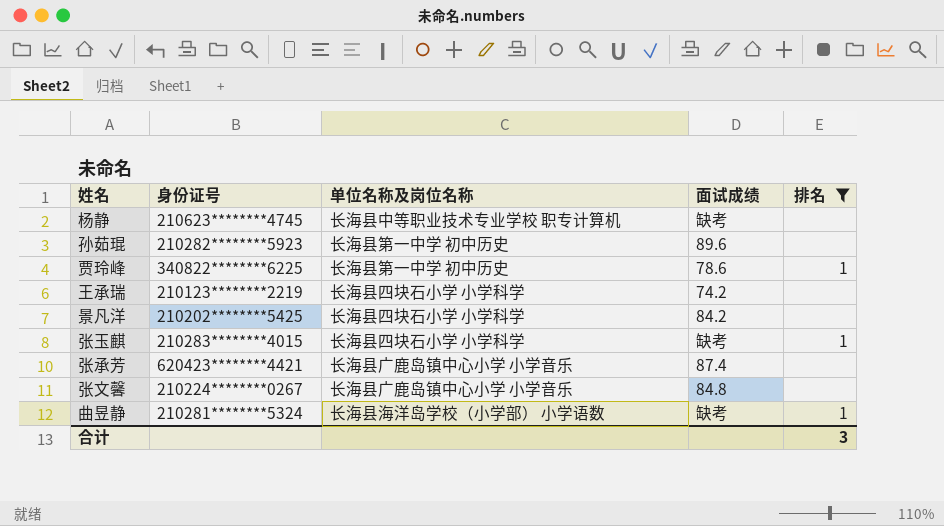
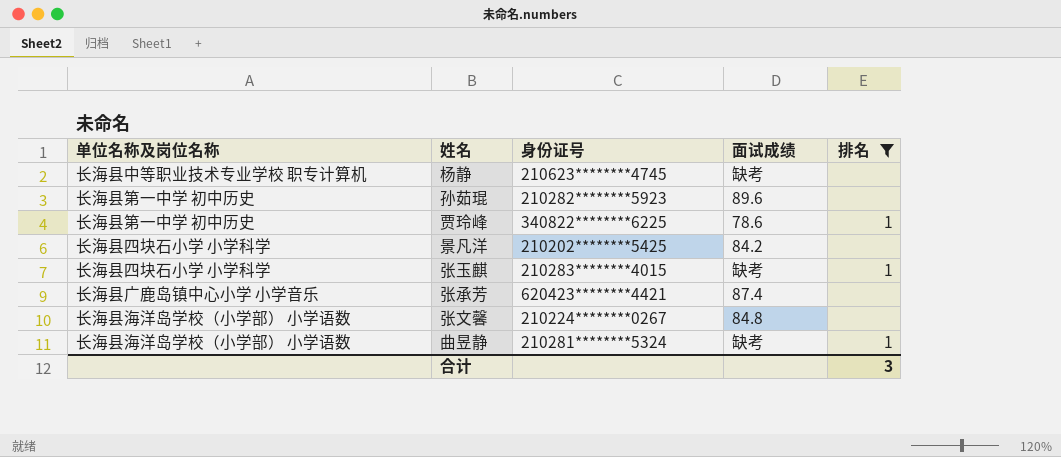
column 单位名称及岗位名称 | position: 3 -> 1
row 王承瑞: 210123********2219 | 长海县四块石小学 小学科学 | 74.2 | none -> none
张文馨 | 单位名称及岗位名称: 长海县广鹿岛镇中心小学 小学音乐 -> 长海县海洋岛学校（小学部） 小学语数

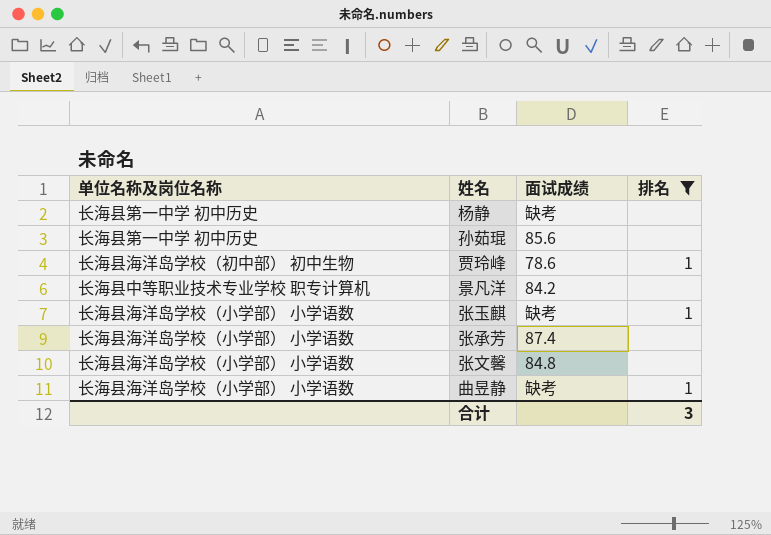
column 身份证号 | position: 3 -> none
杨静 | 单位名称及岗位名称: 长海县中等职业技术专业学校 职专计算机 -> 长海县第一中学 初中历史
孙茹琨 | 面试成绩: 89.6 -> 85.6
贾玲峰 | 单位名称及岗位名称: 长海县第一中学 初中历史 -> 长海县海洋岛学校（初中部） 初中生物
景凡洋 | 单位名称及岗位名称: 长海县四块石小学 小学科学 -> 长海县中等职业技术专业学校 职专计算机
张玉麒 | 单位名称及岗位名称: 长海县四块石小学 小学科学 -> 长海县海洋岛学校（小学部） 小学语数
张承芳 | 单位名称及岗位名称: 长海县广鹿岛镇中心小学 小学音乐 -> 长海县海洋岛学校（小学部） 小学语数

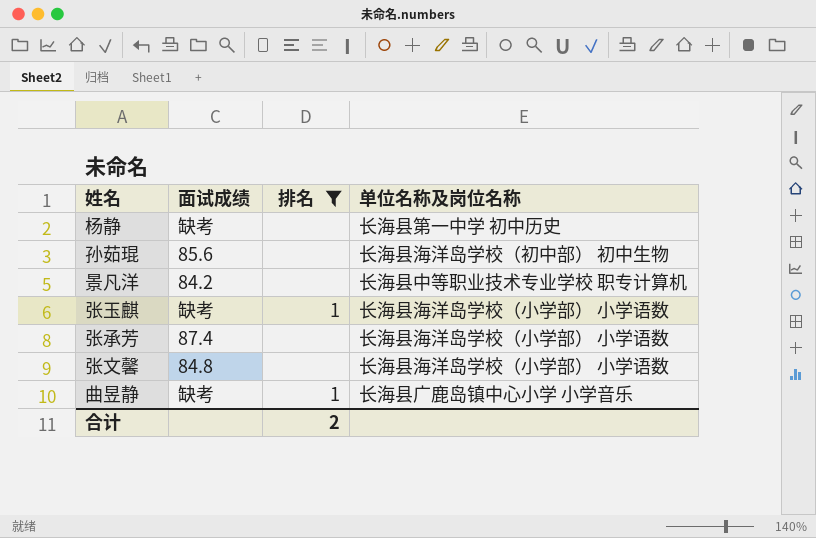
column 单位名称及岗位名称 | position: 1 -> 4
row 贾玲峰: 长海县海洋岛学校（初中部） 初中生物 | 78.6 | 1 -> none
孙茹琨 | 单位名称及岗位名称: 长海县第一中学 初中历史 -> 长海县海洋岛学校（初中部） 初中生物
曲昱静 | 单位名称及岗位名称: 长海县海洋岛学校（小学部） 小学语数 -> 长海县广鹿岛镇中心小学 小学音乐
合计 | 排名: 3 -> 2

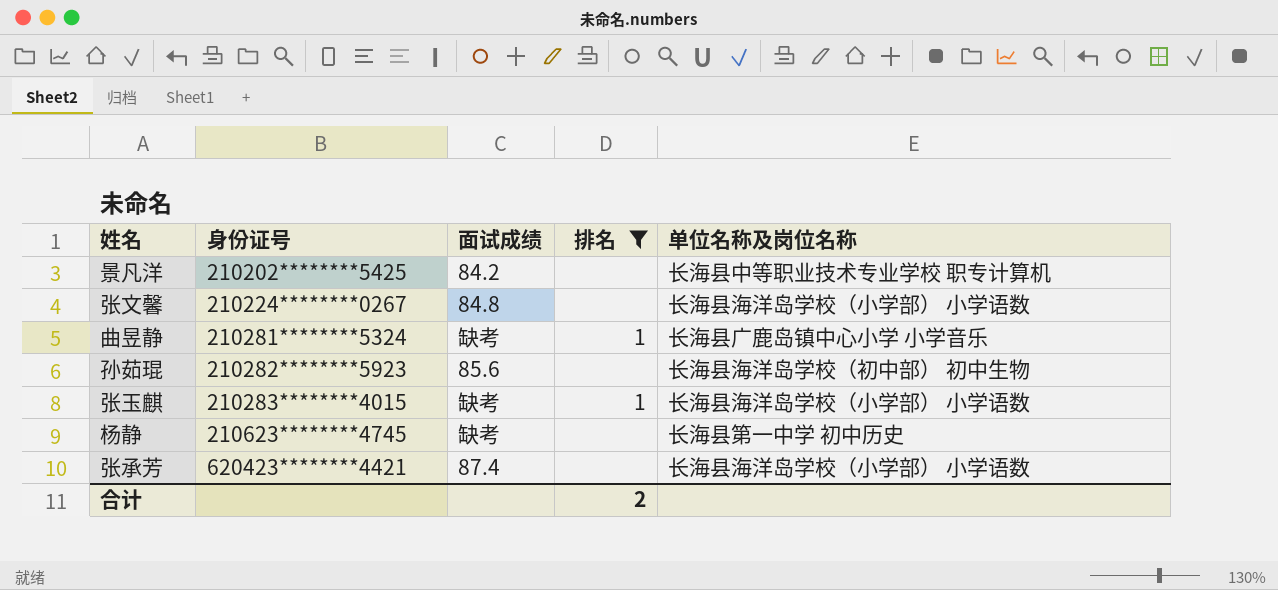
row order: none -> 身份证号 ascending
column 身份证号 | position: none -> 2

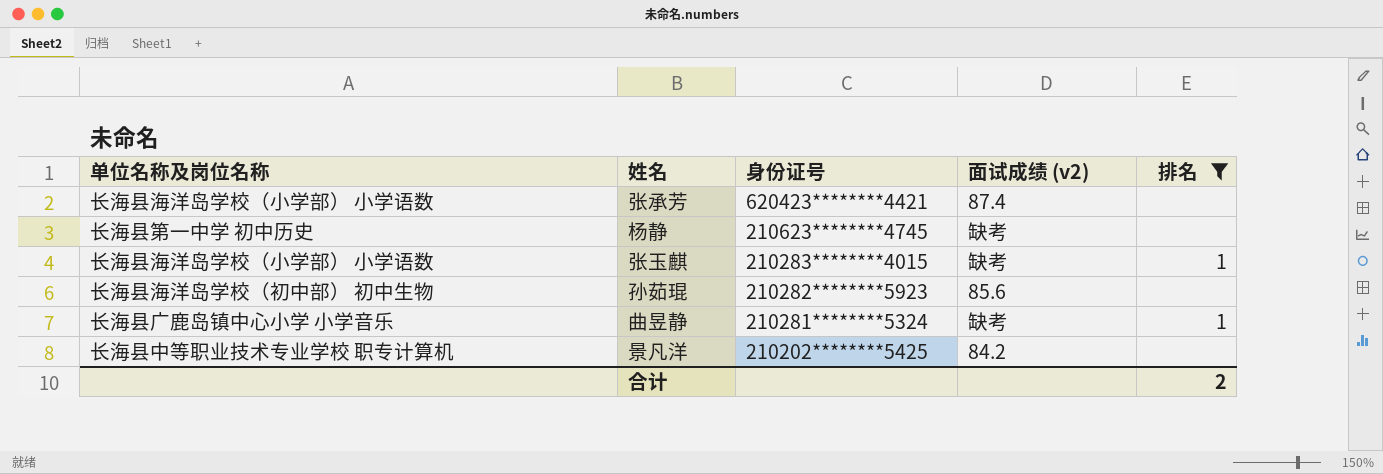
row order: 身份证号 ascending -> 身份证号 descending
column 单位名称及岗位名称 | position: 5 -> 1
column name: 面试成绩 -> 面试成绩 (v2)
row 张文馨: 210224********0267 | 84.8 | none | 长海县海洋岛学校（小学部） 小学语数 -> none

